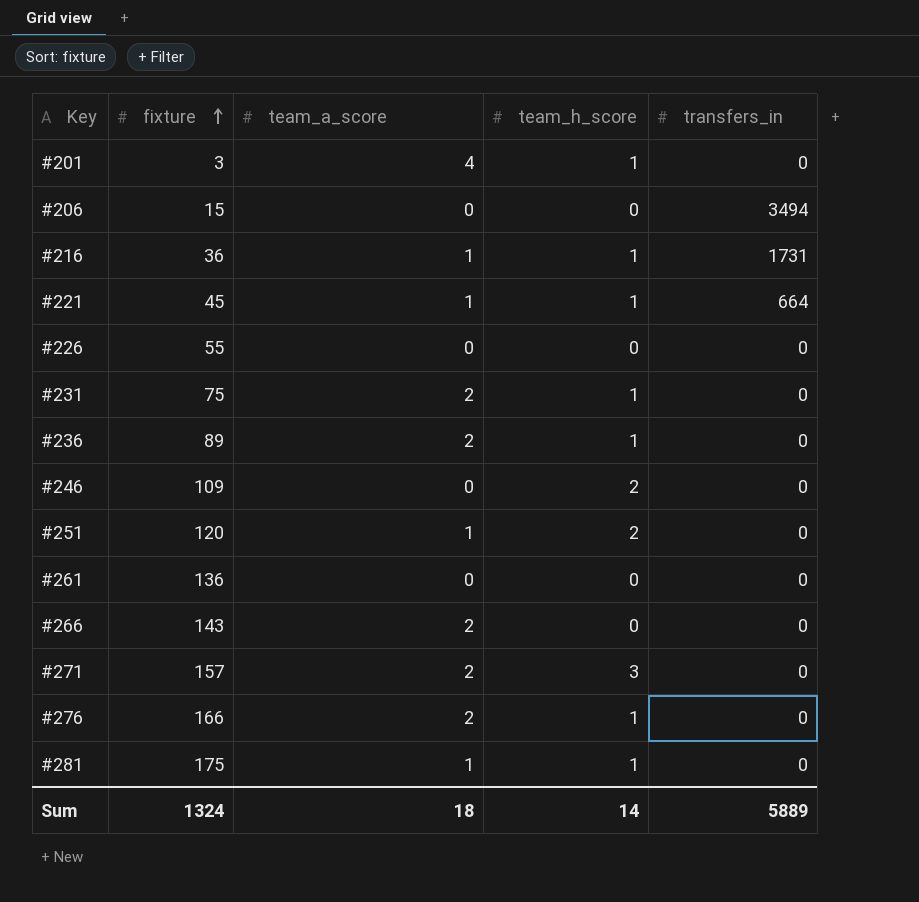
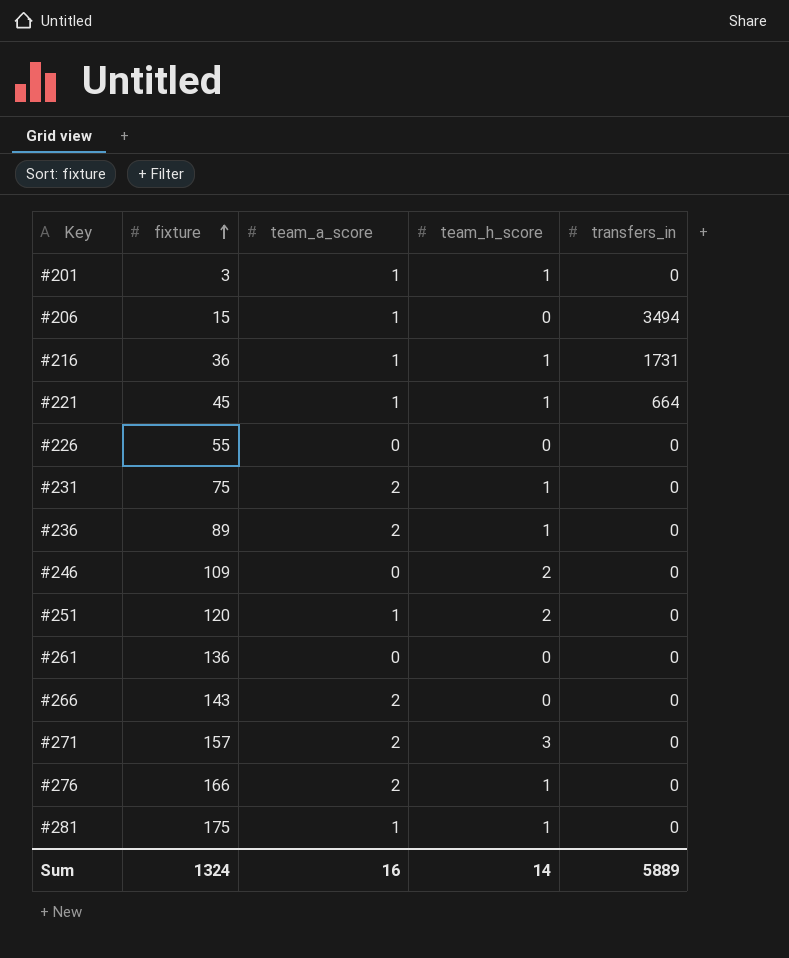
#201 | team_a_score: 4 -> 1
#206 | team_a_score: 0 -> 1
Sum | team_a_score: 18 -> 16

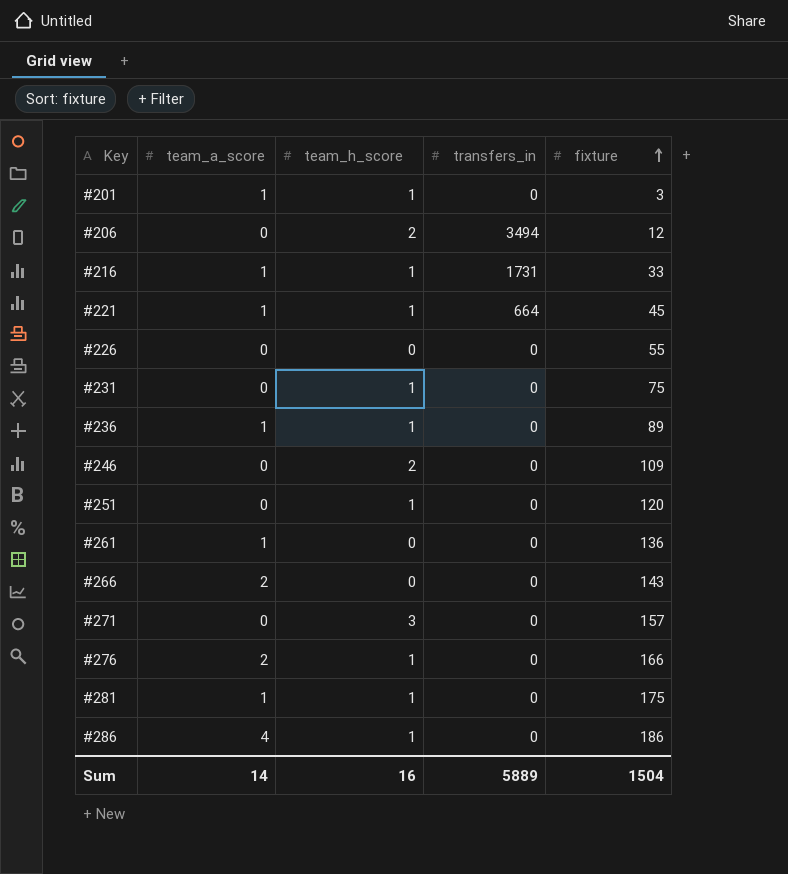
column fixture | position: 2 -> 5
#206 | team_a_score: 1 -> 0
#206 | team_h_score: 0 -> 2
#206 | fixture: 15 -> 12
#216 | fixture: 36 -> 33
#231 | team_a_score: 2 -> 0
#236 | team_a_score: 2 -> 1
#251 | team_a_score: 1 -> 0
#251 | team_h_score: 2 -> 1
#261 | team_a_score: 0 -> 1
#271 | team_a_score: 2 -> 0
row #286: none -> 4 | 1 | 0 | 186
Sum | team_a_score: 16 -> 14
Sum | team_h_score: 14 -> 16
Sum | fixture: 1324 -> 1504

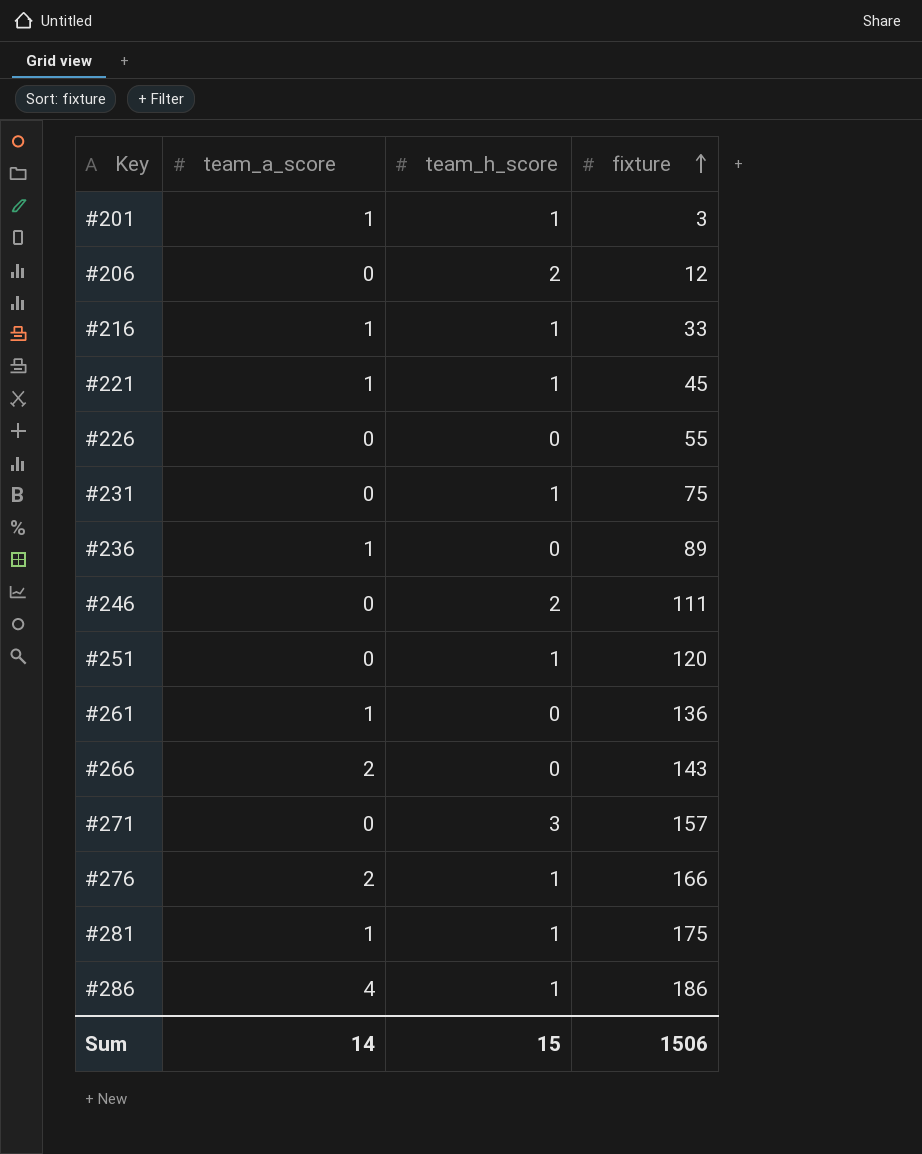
column transfers_in | position: 4 -> none
#236 | team_h_score: 1 -> 0
#246 | fixture: 109 -> 111
Sum | team_h_score: 16 -> 15
Sum | fixture: 1504 -> 1506

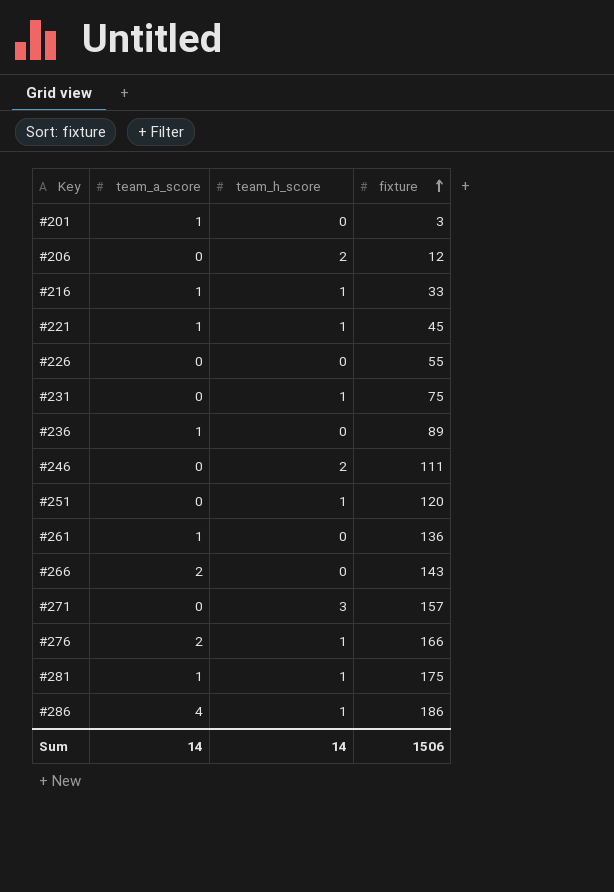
#201 | team_h_score: 1 -> 0
Sum | team_h_score: 15 -> 14

